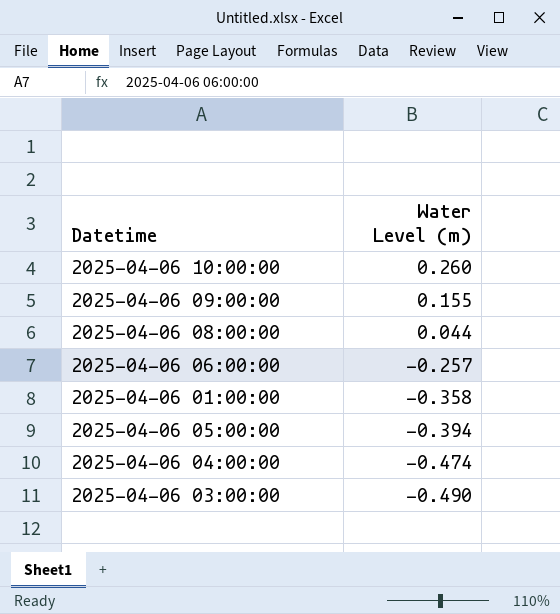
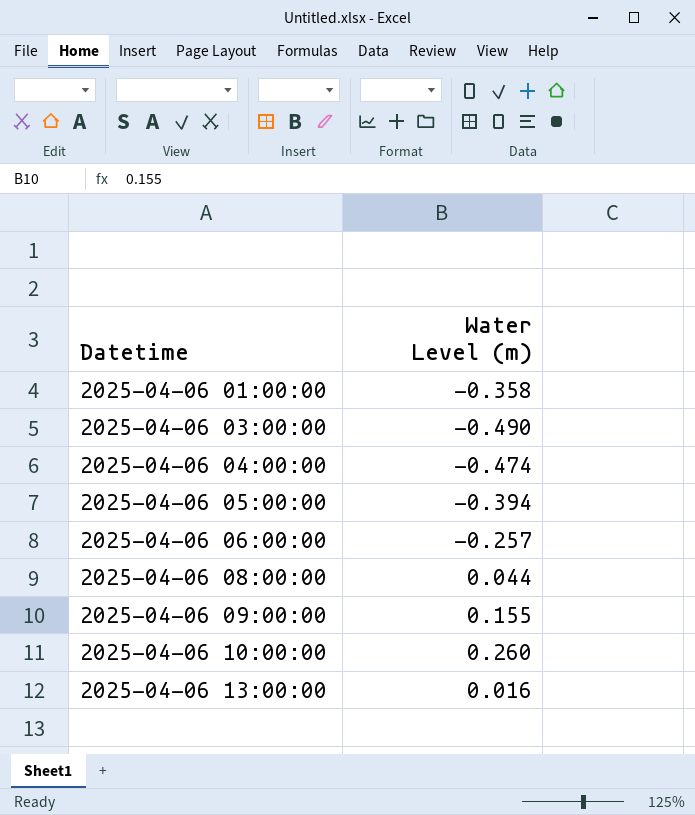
row order: Water Level (m) descending -> Datetime ascending
row 2025-04-06 13:00:00: none -> 0.016

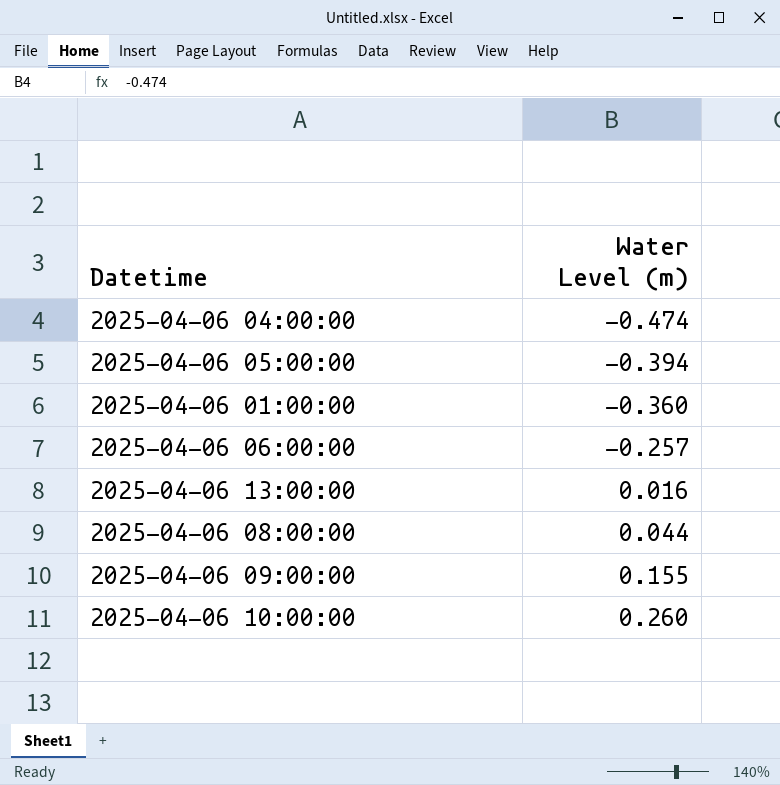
row order: Datetime ascending -> Water Level (m) ascending
row 2025-04-06 03:00:00: -0.490 -> none
2025-04-06 01:00:00 | Water Level (m): -0.358 -> -0.360

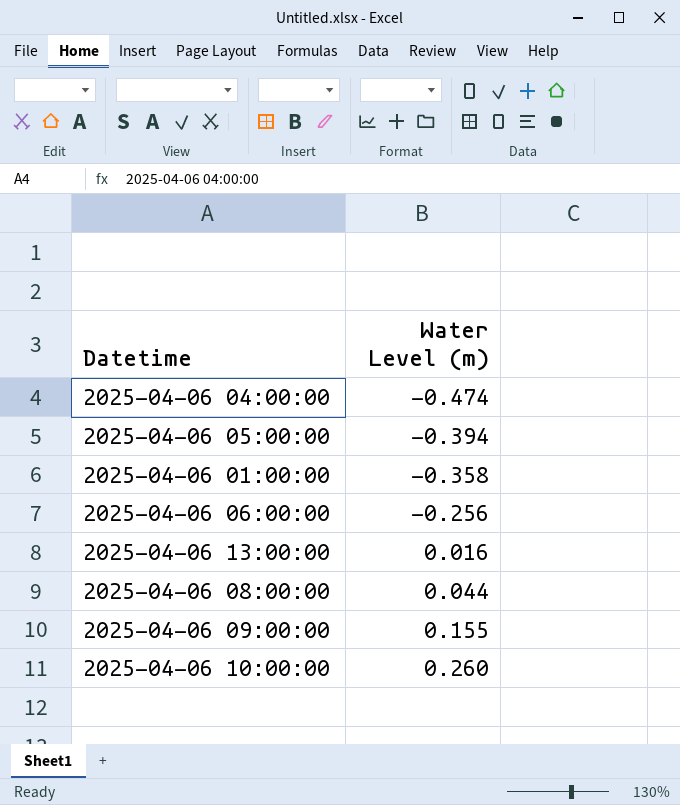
2025-04-06 01:00:00 | Water Level (m): -0.360 -> -0.358
2025-04-06 06:00:00 | Water Level (m): -0.257 -> -0.256

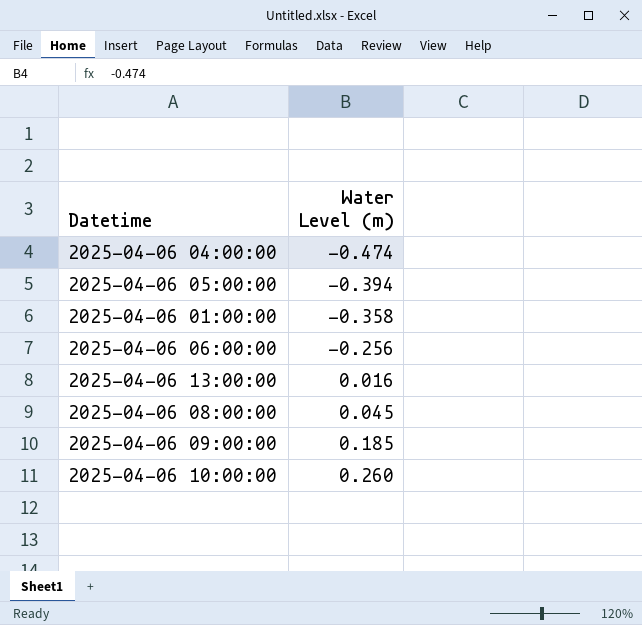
2025-04-06 08:00:00 | Water Level (m): 0.044 -> 0.045
2025-04-06 09:00:00 | Water Level (m): 0.155 -> 0.185

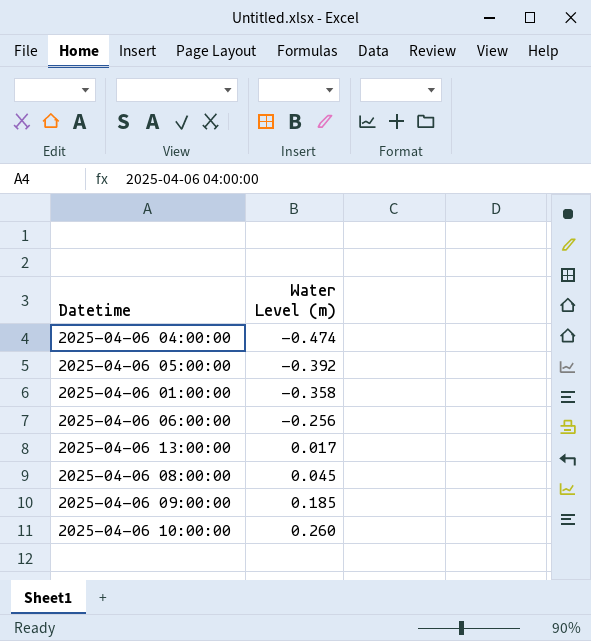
2025-04-06 05:00:00 | Water Level (m): -0.394 -> -0.392
2025-04-06 13:00:00 | Water Level (m): 0.016 -> 0.017

